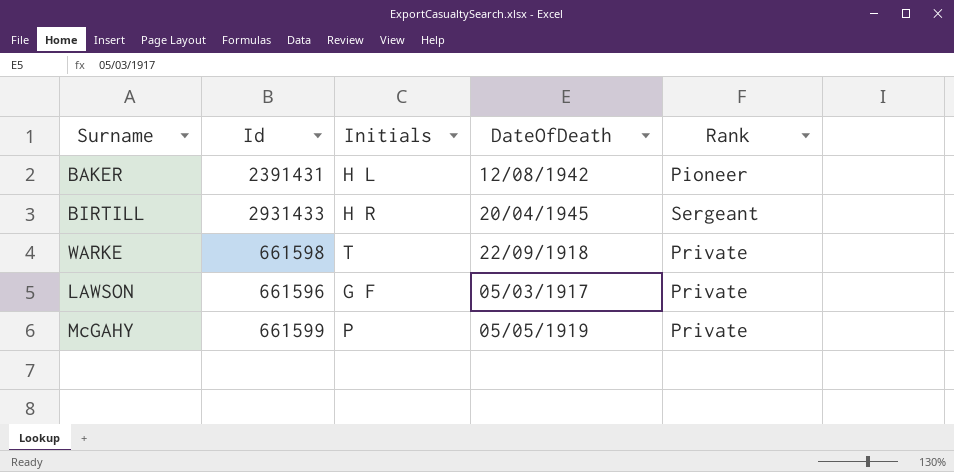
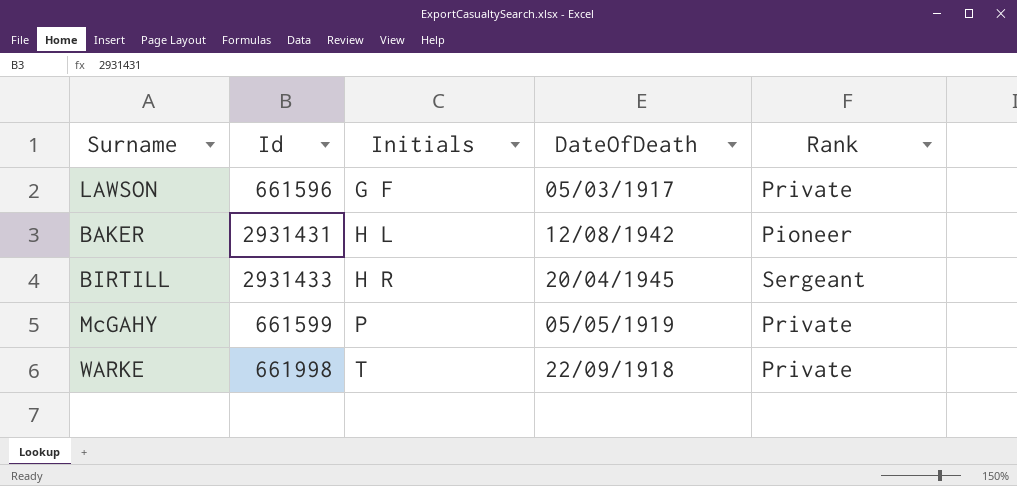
row order: none -> Initials ascending
BAKER | Id: 2391431 -> 2931431
WARKE | Id: 661598 -> 661998

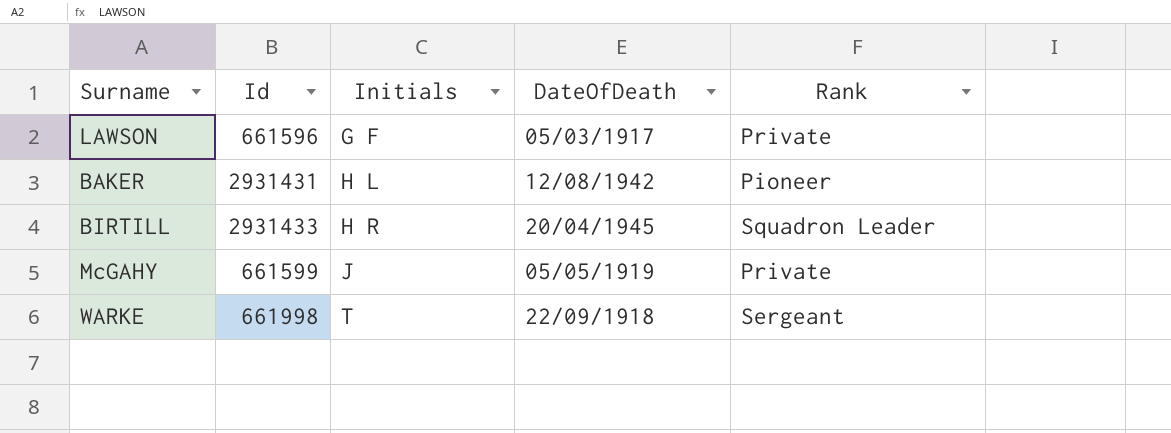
BIRTILL | Rank: Sergeant -> Squadron Leader
McGAHY | Initials: P -> J
WARKE | Rank: Private -> Sergeant

